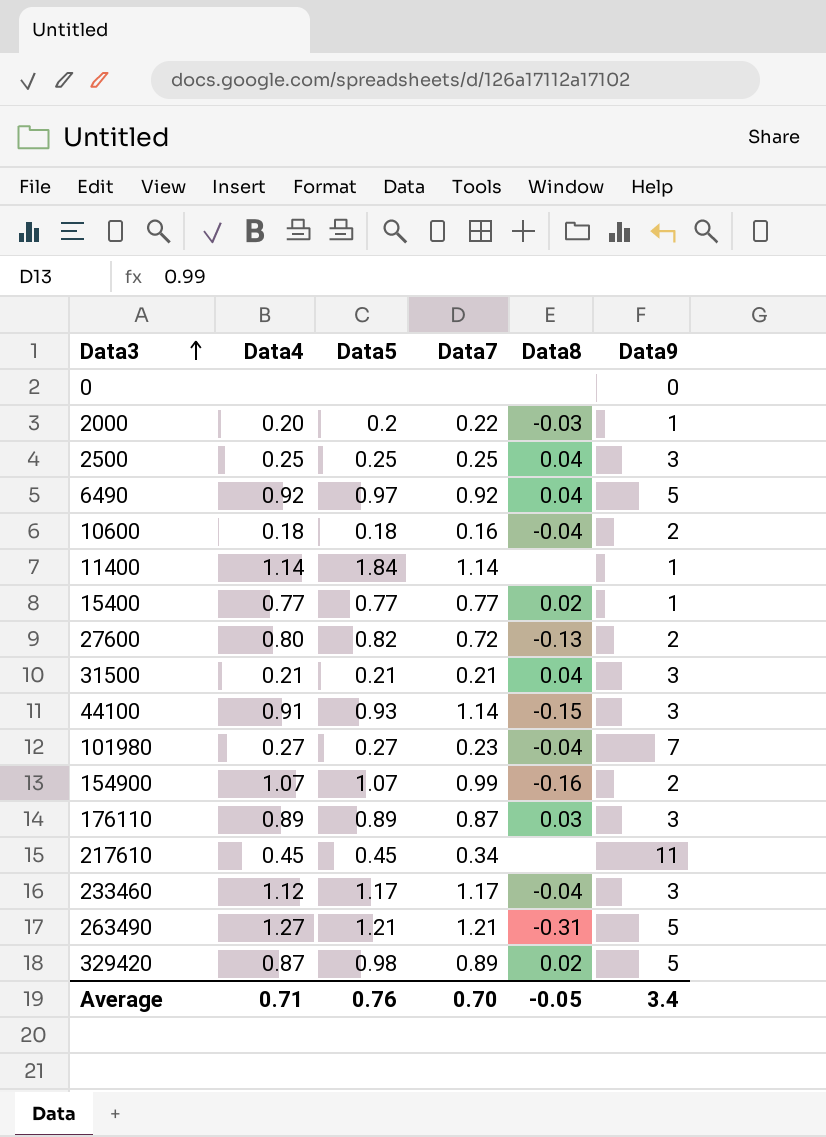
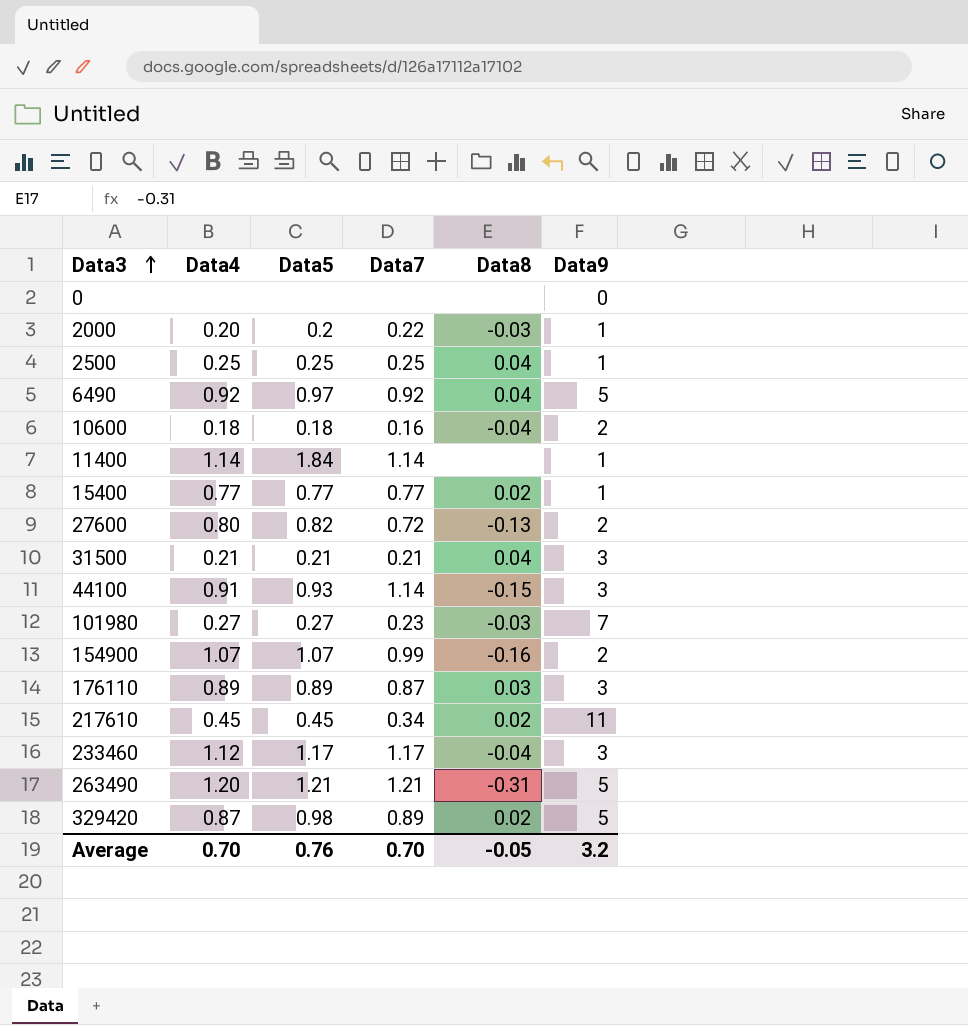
2500 | Data9: 3 -> 1
101980 | Data8: -0.04 -> -0.03
217610 | Data8: none -> 0.02
263490 | Data4: 1.27 -> 1.20
Average | Data4: 0.71 -> 0.70
Average | Data9: 3.4 -> 3.2

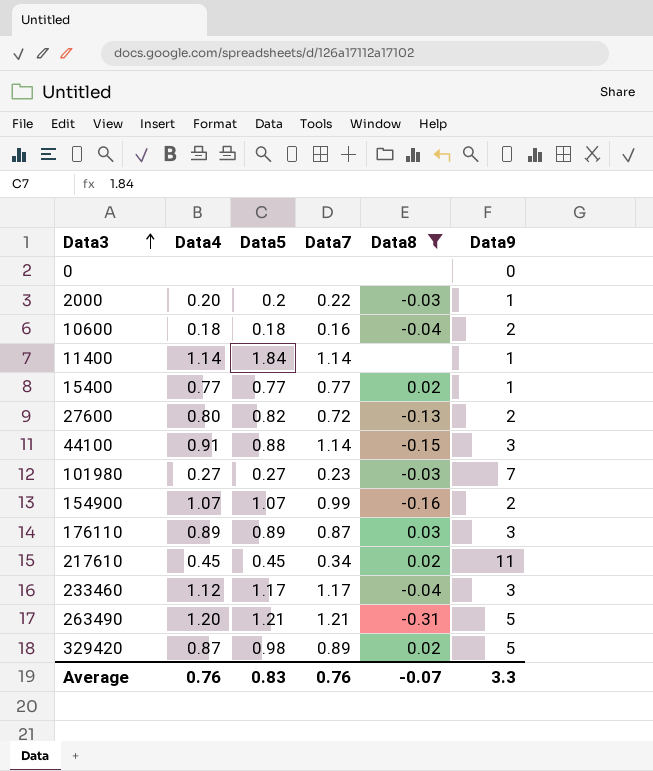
filter: none -> Data8 != 0.04
44100 | Data5: 0.93 -> 0.88
Average | Data4: 0.70 -> 0.76
Average | Data5: 0.76 -> 0.83
Average | Data7: 0.70 -> 0.76
Average | Data8: -0.05 -> -0.07
Average | Data9: 3.2 -> 3.3

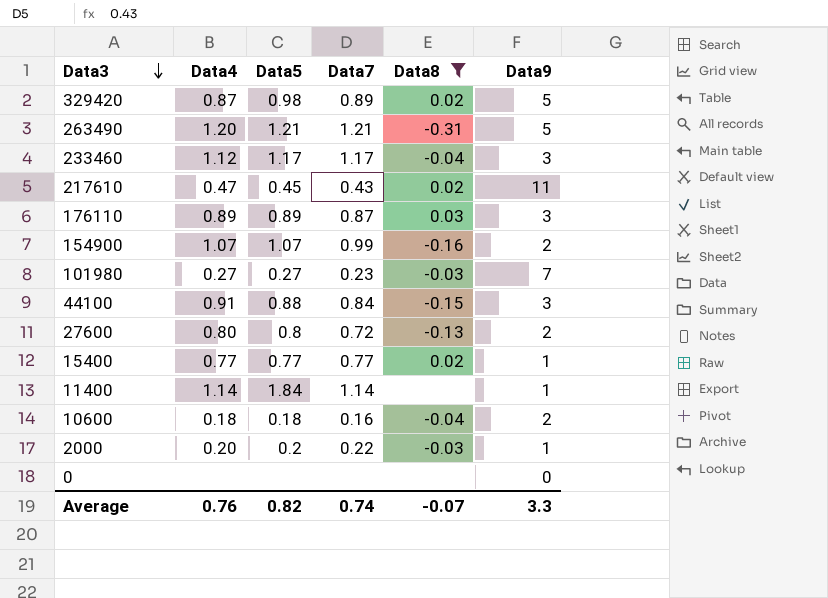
row order: Data3 ascending -> Data3 descending
217610 | Data4: 0.45 -> 0.47
217610 | Data7: 0.34 -> 0.43
44100 | Data7: 1.14 -> 0.84
27600 | Data5: 0.82 -> 0.8
Average | Data5: 0.83 -> 0.82
Average | Data7: 0.76 -> 0.74

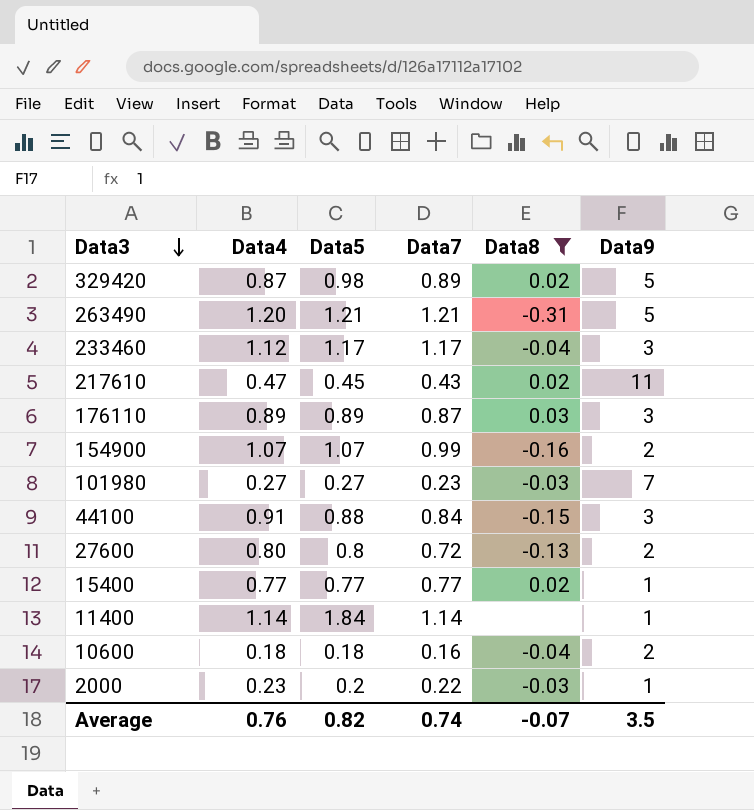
row 0: none | none | none | none | 0 -> none
2000 | Data4: 0.20 -> 0.23
Average | Data9: 3.3 -> 3.5

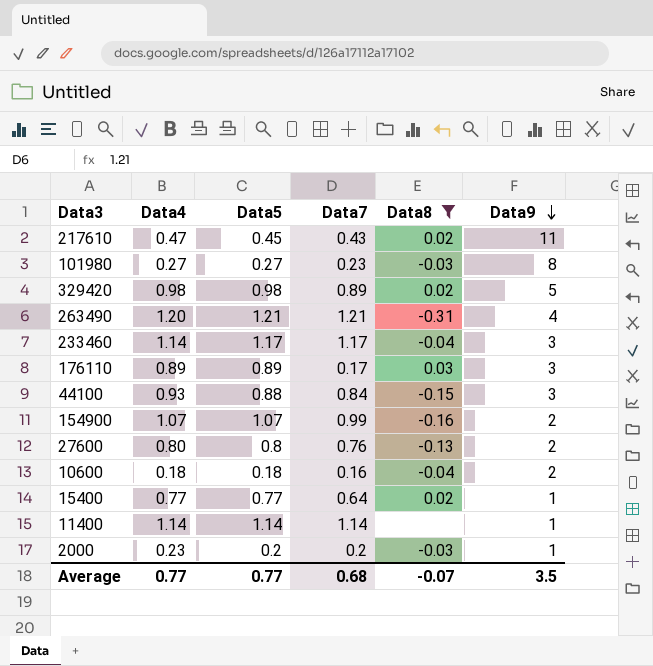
row order: Data3 descending -> Data9 descending
101980 | Data9: 7 -> 8
329420 | Data4: 0.87 -> 0.98
263490 | Data9: 5 -> 4
233460 | Data4: 1.12 -> 1.14
176110 | Data7: 0.87 -> 0.17
44100 | Data4: 0.91 -> 0.93
27600 | Data7: 0.72 -> 0.76
15400 | Data7: 0.77 -> 0.64
11400 | Data5: 1.84 -> 1.14
2000 | Data7: 0.22 -> 0.2
Average | Data4: 0.76 -> 0.77
Average | Data5: 0.82 -> 0.77
Average | Data7: 0.74 -> 0.68

